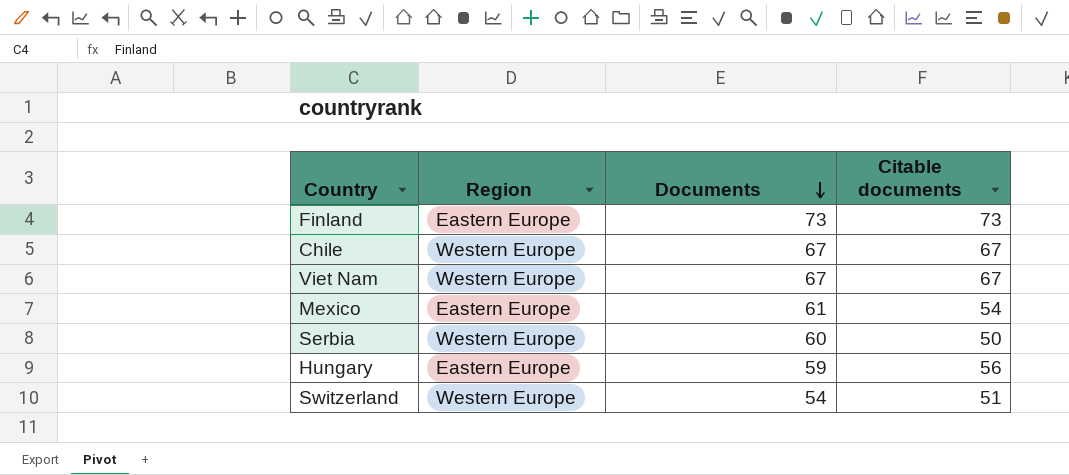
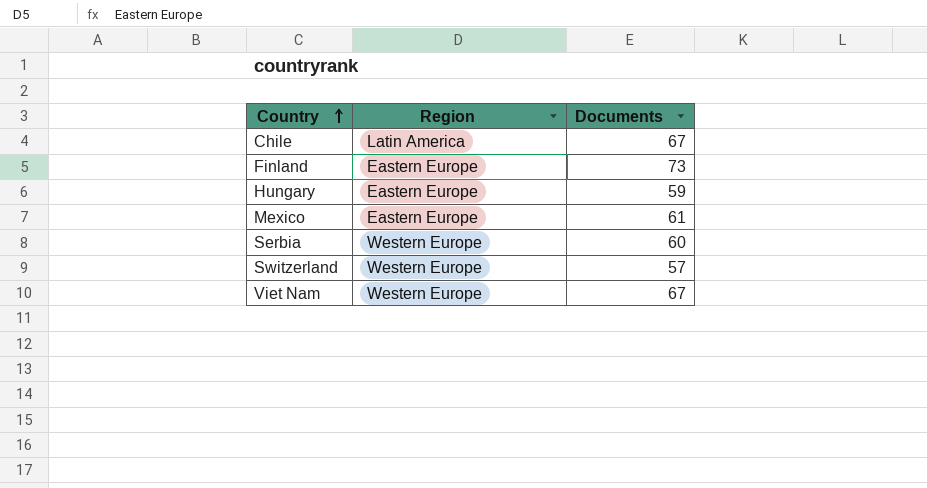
row order: Documents descending -> Country ascending
column Citable documents | position: 4 -> none
Chile | Region: Western Europe -> Latin America
Switzerland | Documents: 54 -> 57

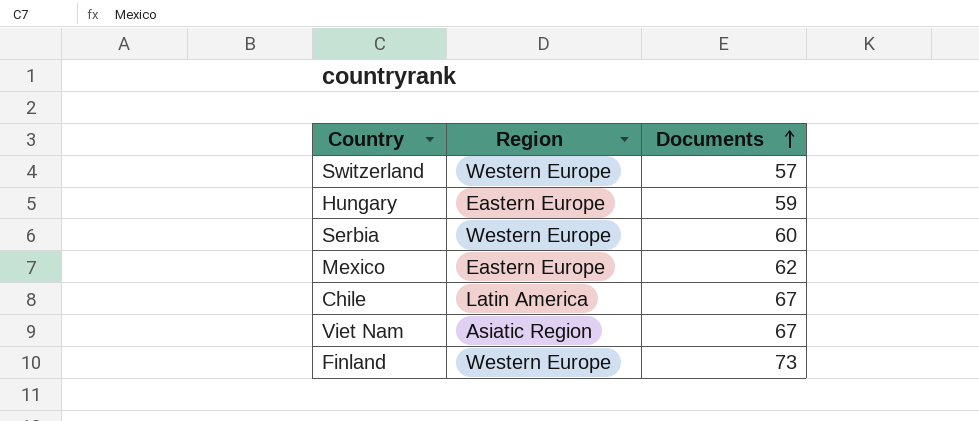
row order: Country ascending -> Documents ascending
Mexico | Documents: 61 -> 62
Viet Nam | Region: Western Europe -> Asiatic Region
Finland | Region: Eastern Europe -> Western Europe

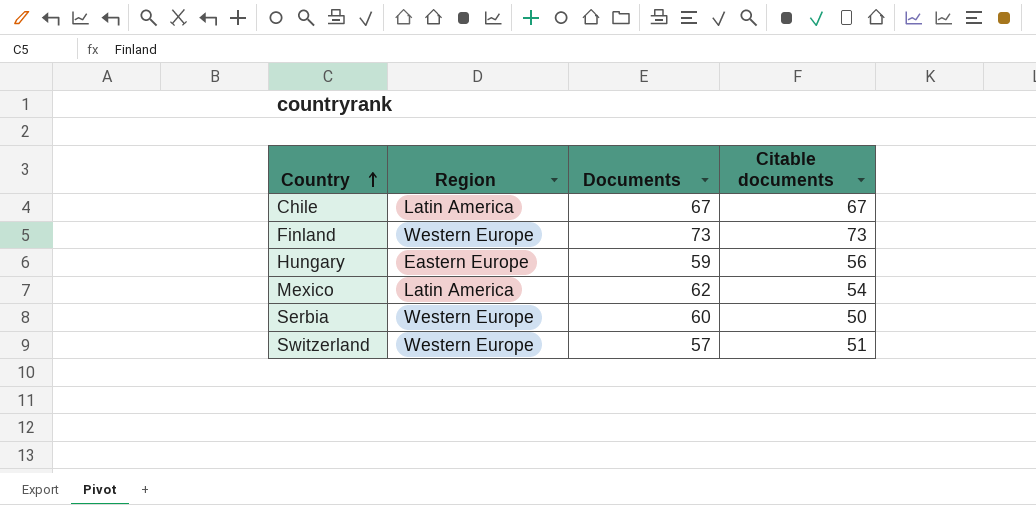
row order: Documents ascending -> Country ascending
column Citable documents | position: none -> 4
row Viet Nam: Asiatic Region | 67 -> none
Mexico | Region: Eastern Europe -> Latin America

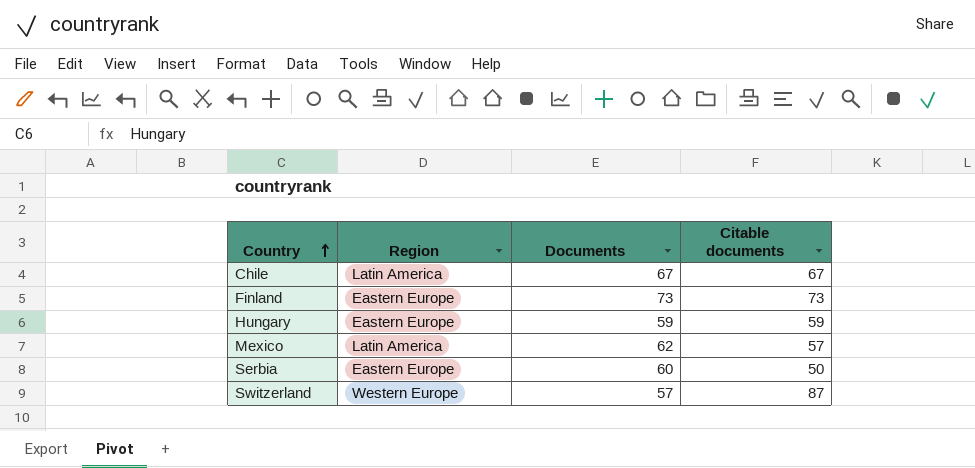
Finland | Region: Western Europe -> Eastern Europe
Hungary | Citable documents: 56 -> 59
Mexico | Citable documents: 54 -> 57
Serbia | Region: Western Europe -> Eastern Europe
Switzerland | Citable documents: 51 -> 87

